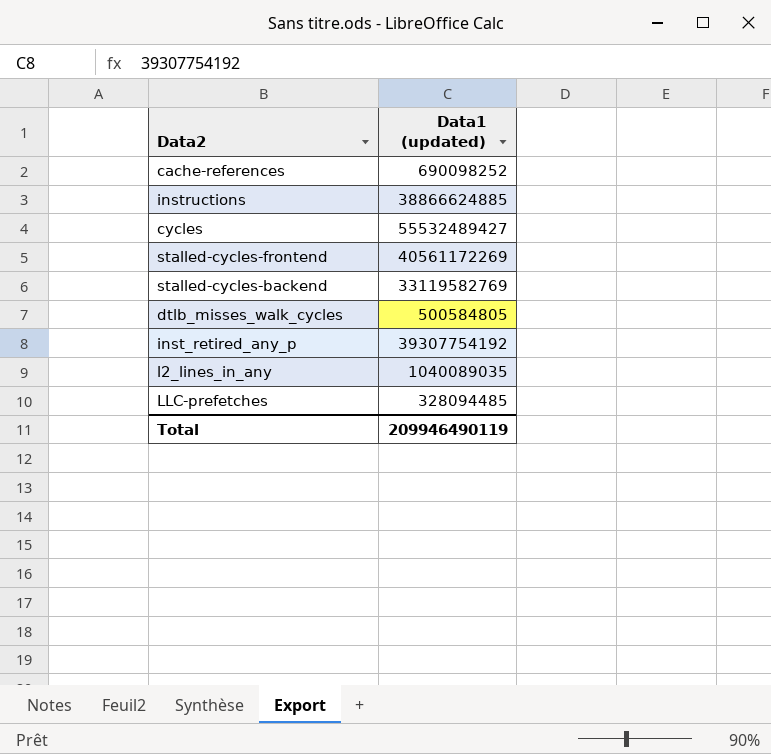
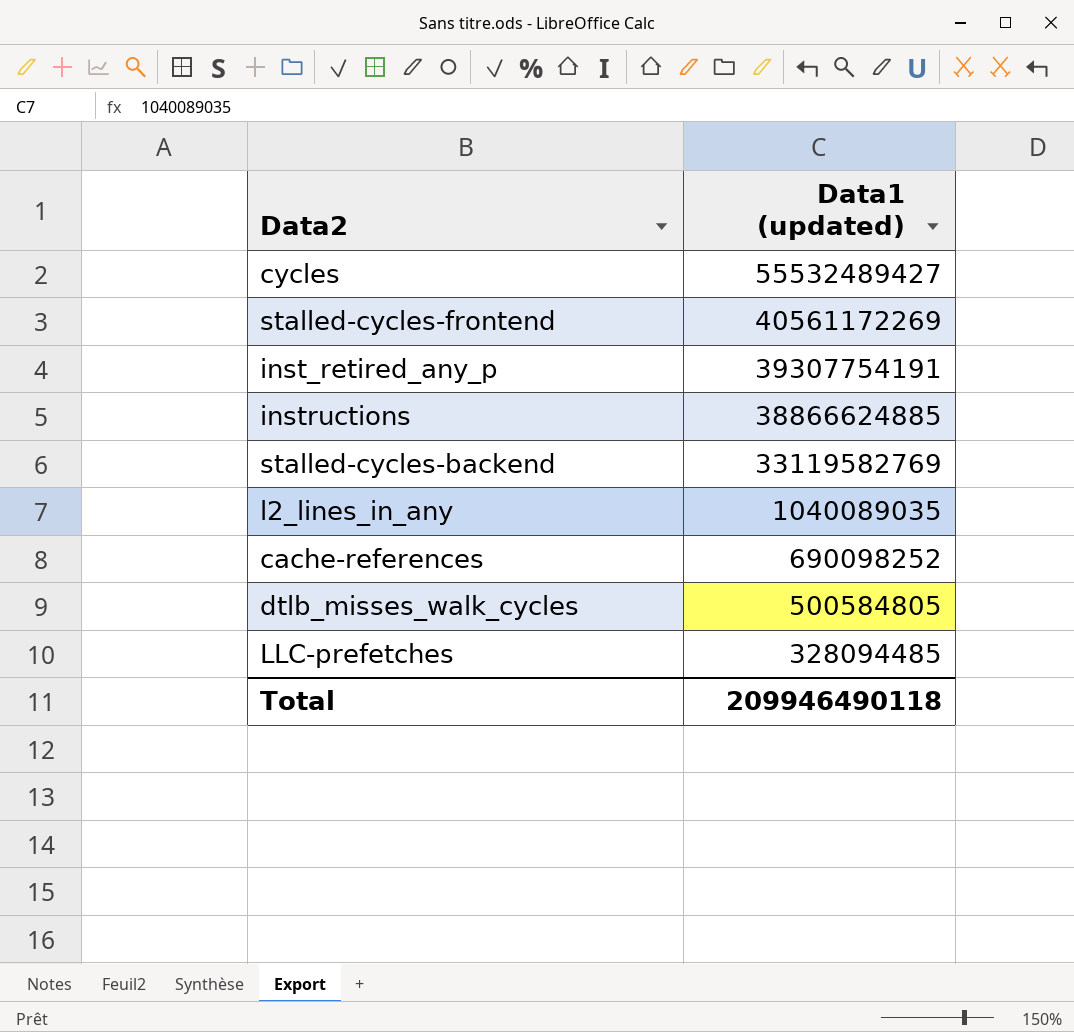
row order: none -> Data1 (updated) descending
inst_retired_any_p | Data1 (updated): 39307754192 -> 39307754191
Total | Data1 (updated): 209946490119 -> 209946490118

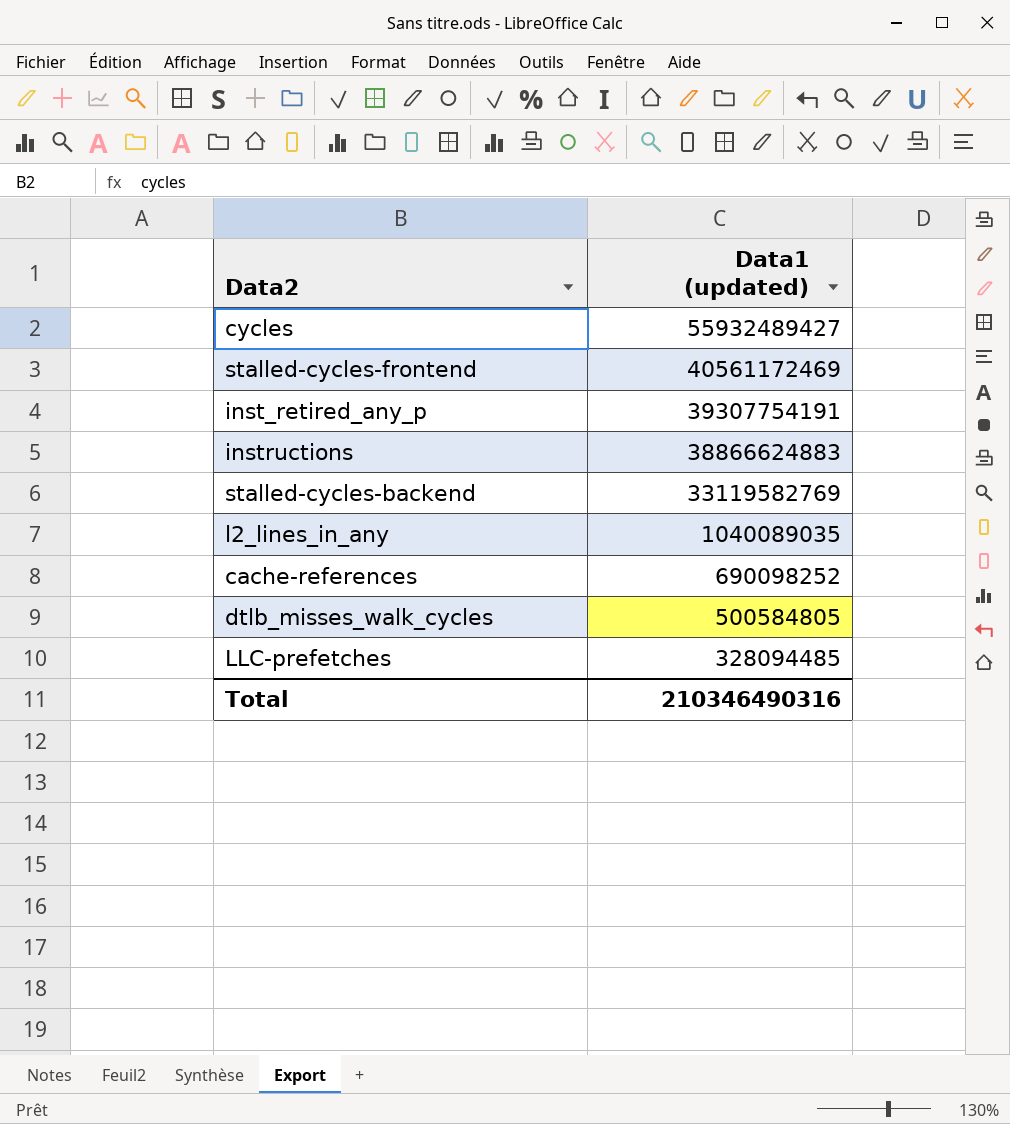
cycles | Data1 (updated): 55532489427 -> 55932489427
stalled-cycles-frontend | Data1 (updated): 40561172269 -> 40561172469
instructions | Data1 (updated): 38866624885 -> 38866624883
Total | Data1 (updated): 209946490118 -> 210346490316

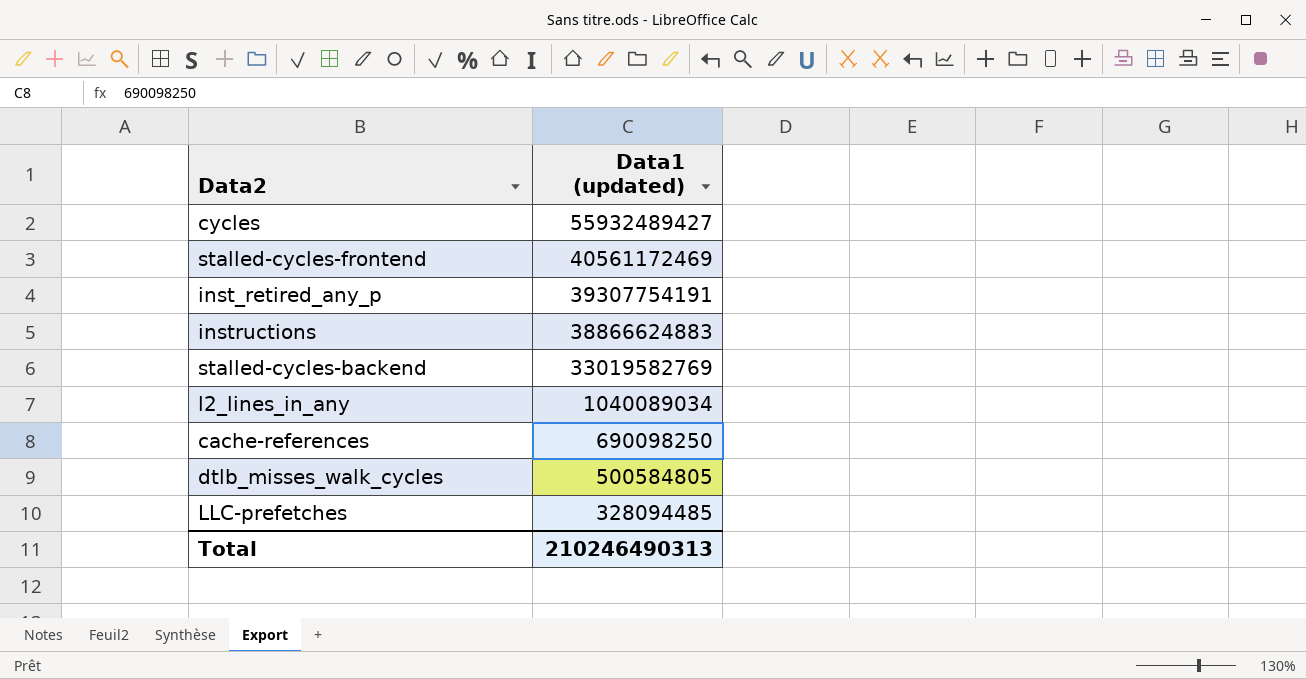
stalled-cycles-backend | Data1 (updated): 33119582769 -> 33019582769
l2_lines_in_any | Data1 (updated): 1040089035 -> 1040089034
cache-references | Data1 (updated): 690098252 -> 690098250
Total | Data1 (updated): 210346490316 -> 210246490313

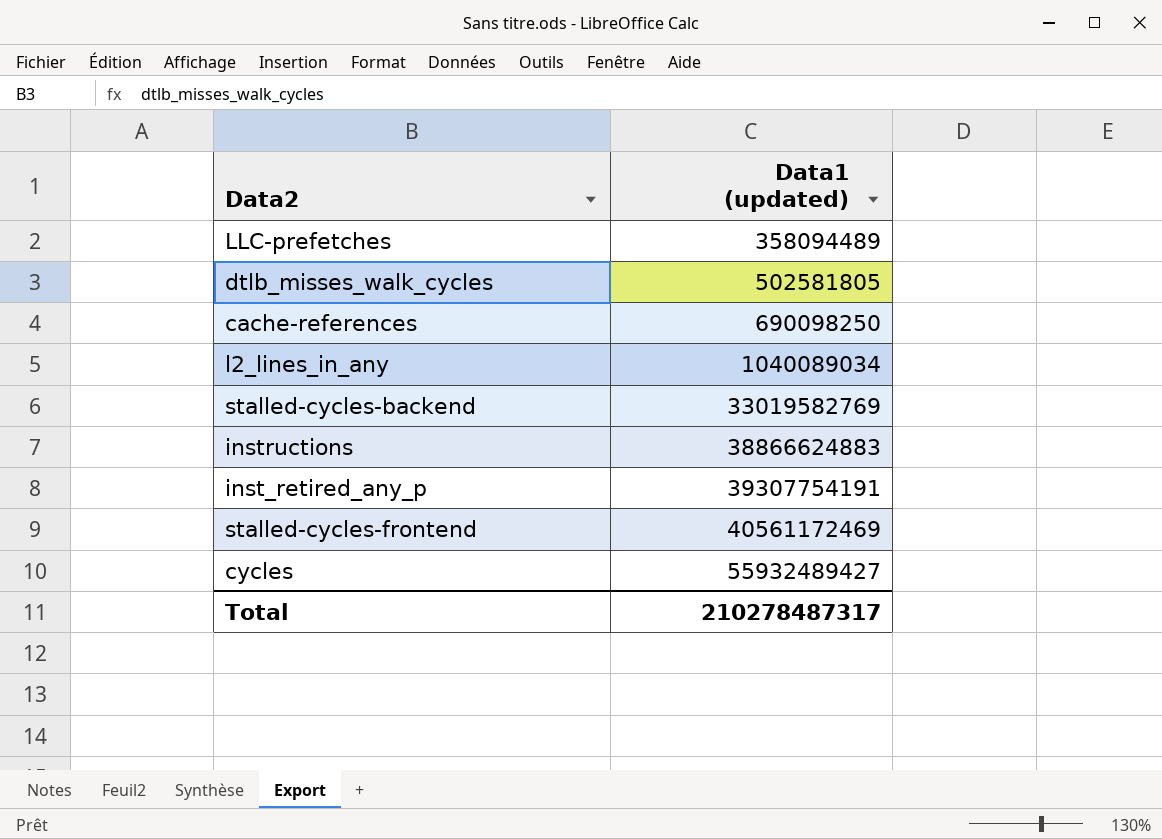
row order: Data1 (updated) descending -> Data1 (updated) ascending
LLC-prefetches | Data1 (updated): 328094485 -> 358094489
dtlb_misses_walk_cycles | Data1 (updated): 500584805 -> 502581805
Total | Data1 (updated): 210246490313 -> 210278487317

